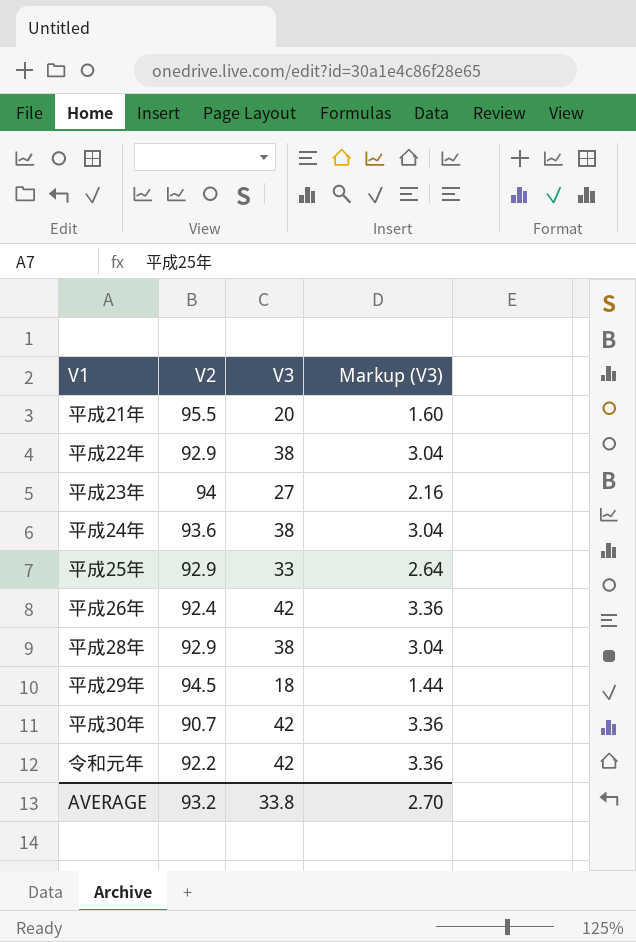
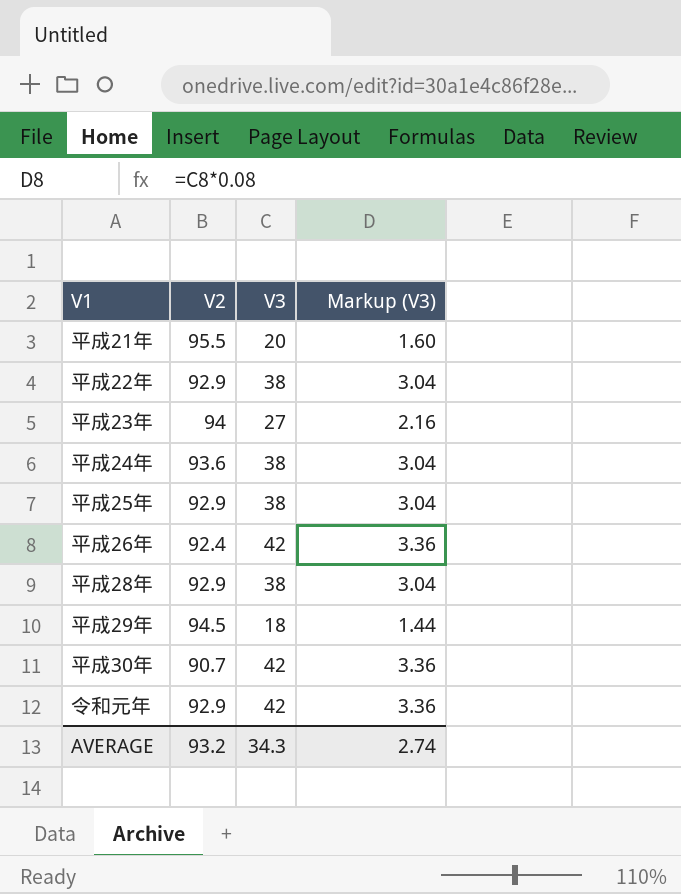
平成25年 | V3: 33 -> 38
平成25年 | Markup (V3): 2.64 -> 3.04
令和元年 | V2: 92.2 -> 92.9
AVERAGE | V3: 33.8 -> 34.3
AVERAGE | Markup (V3): 2.70 -> 2.74

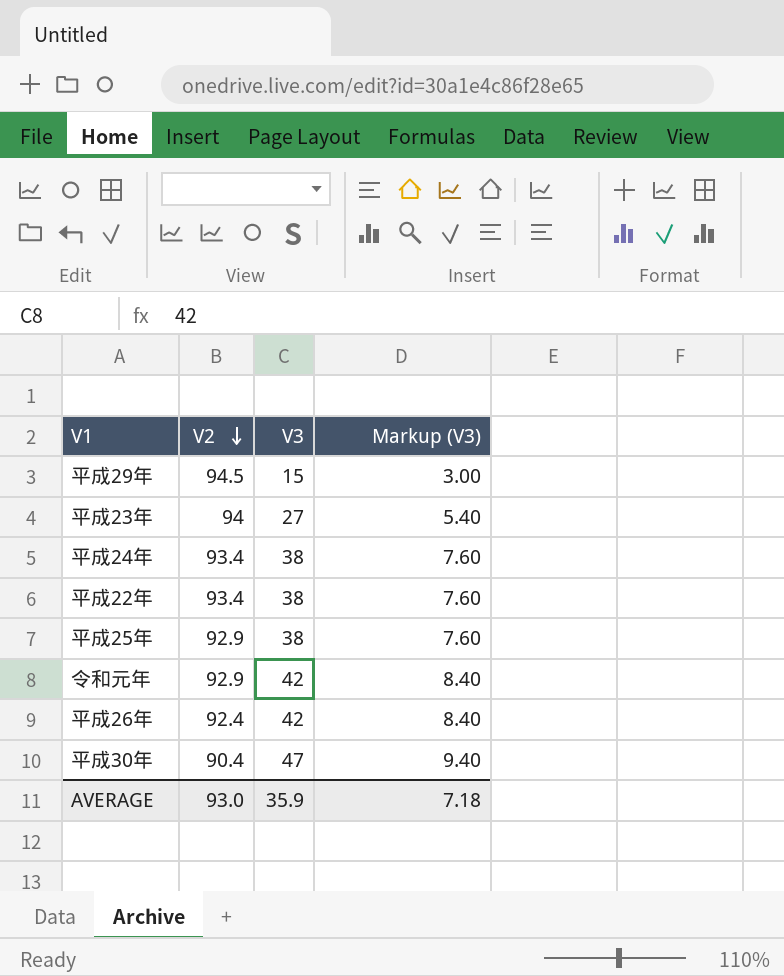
row order: none -> V2 descending
column Markup (V3) | formula: [V3] * 0.08 -> [V3] * 0.2
row 平成21年: 95.5 | 20 | 1.60 -> none
row 平成28年: 92.9 | 38 | 3.04 -> none
平成29年 | V3: 18 -> 15
平成24年 | V2: 93.6 -> 93.4
平成22年 | V2: 92.9 -> 93.4
平成30年 | V2: 90.7 -> 90.4
平成30年 | V3: 42 -> 47
AVERAGE | V2: 93.2 -> 93.0
AVERAGE | V3: 34.3 -> 35.9
AVERAGE | Markup (V3): 2.74 -> 7.18

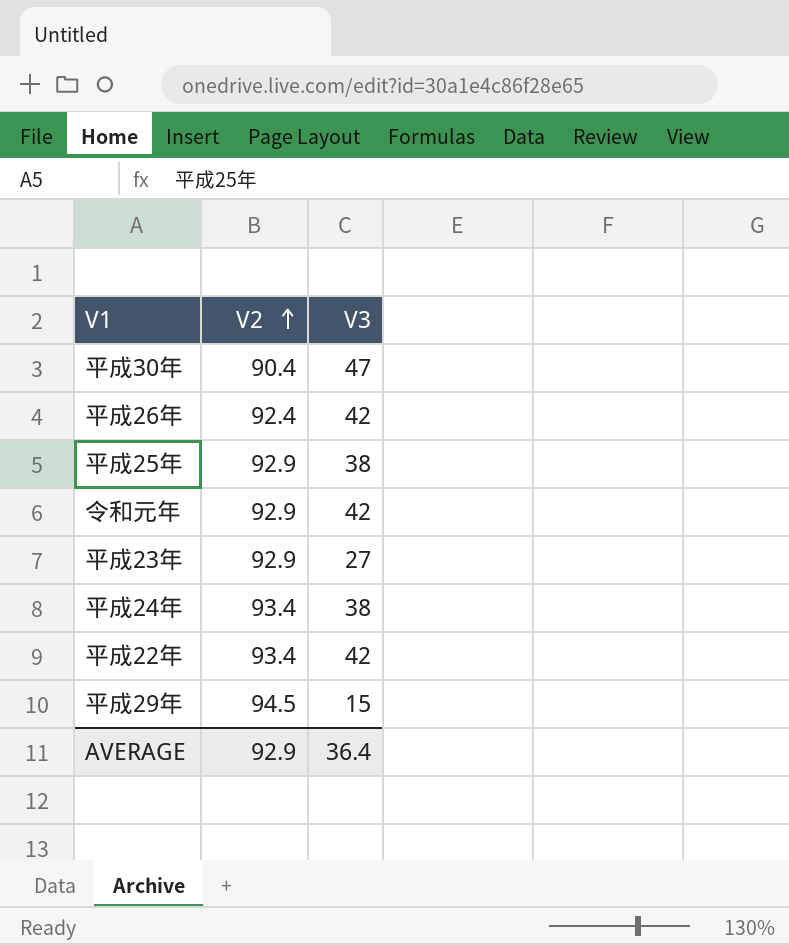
row order: V2 descending -> V2 ascending
column Markup (V3) | formula: [V3] * 0.2 -> none
平成23年 | V2: 94 -> 92.9
平成22年 | V3: 38 -> 42
AVERAGE | V2: 93.0 -> 92.9
AVERAGE | V3: 35.9 -> 36.4

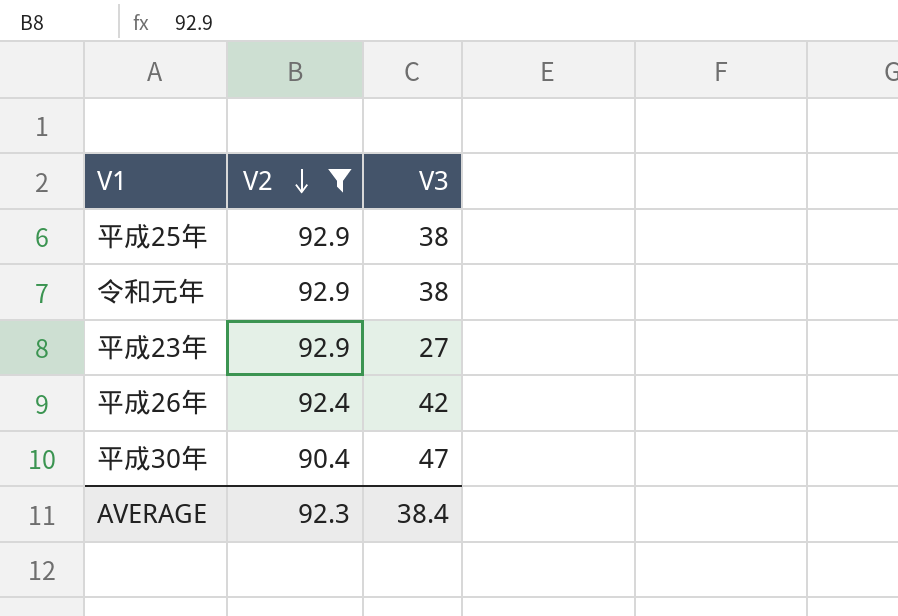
filter: none -> V2 <= 92.9
row order: V2 ascending -> V2 descending
令和元年 | V3: 42 -> 38
AVERAGE | V2: 92.9 -> 92.3
AVERAGE | V3: 36.4 -> 38.4

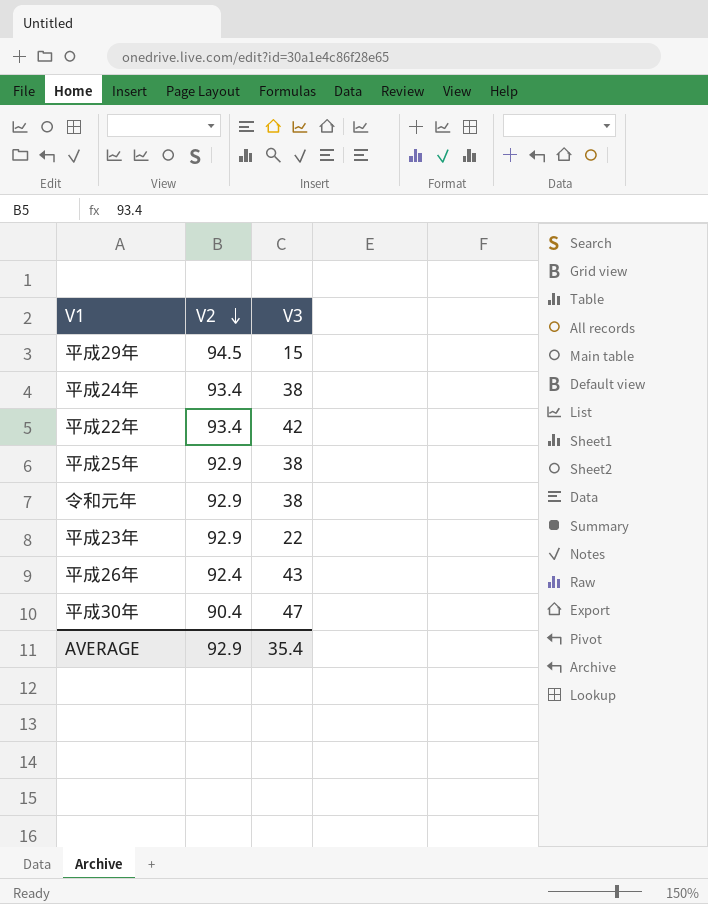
filter: V2 <= 92.9 -> none
平成23年 | V3: 27 -> 22
平成26年 | V3: 42 -> 43
AVERAGE | V2: 92.3 -> 92.9
AVERAGE | V3: 38.4 -> 35.4

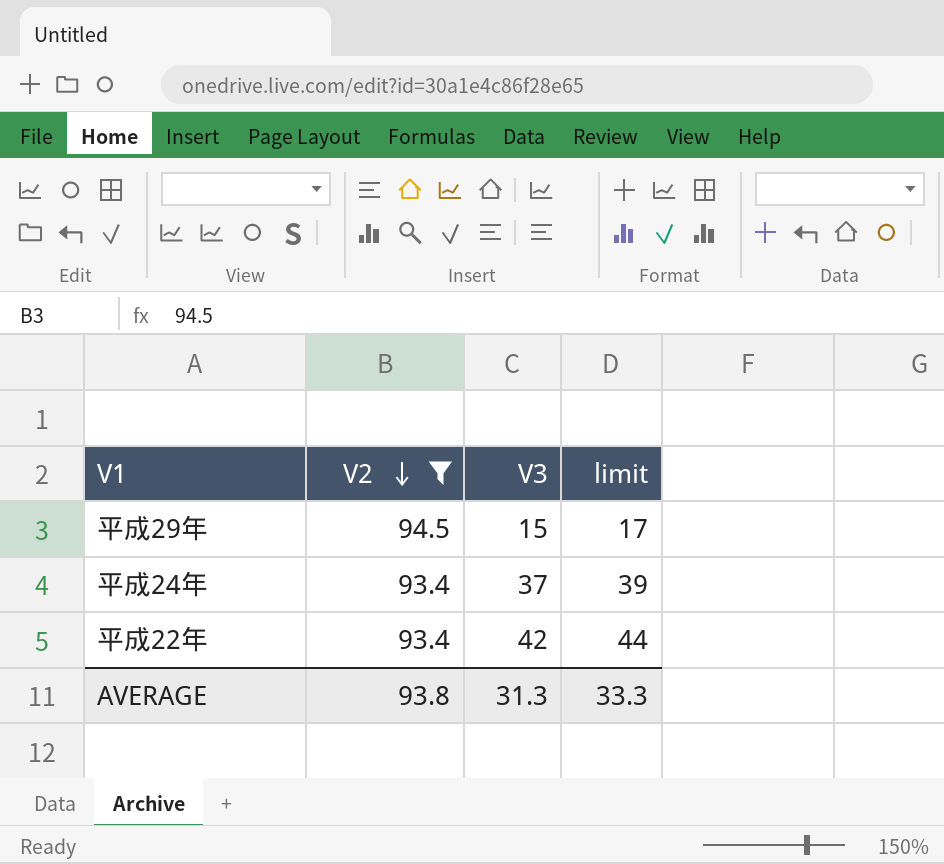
filter: none -> V2 >= 93.4
column limit | formula: none -> [V3] + 2
平成24年 | V3: 38 -> 37
AVERAGE | V2: 92.9 -> 93.8
AVERAGE | V3: 35.4 -> 31.3

